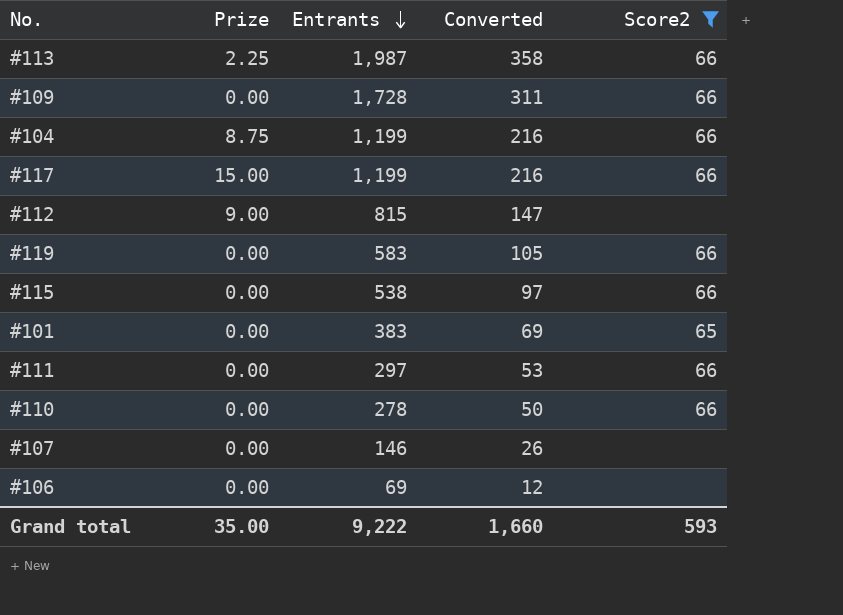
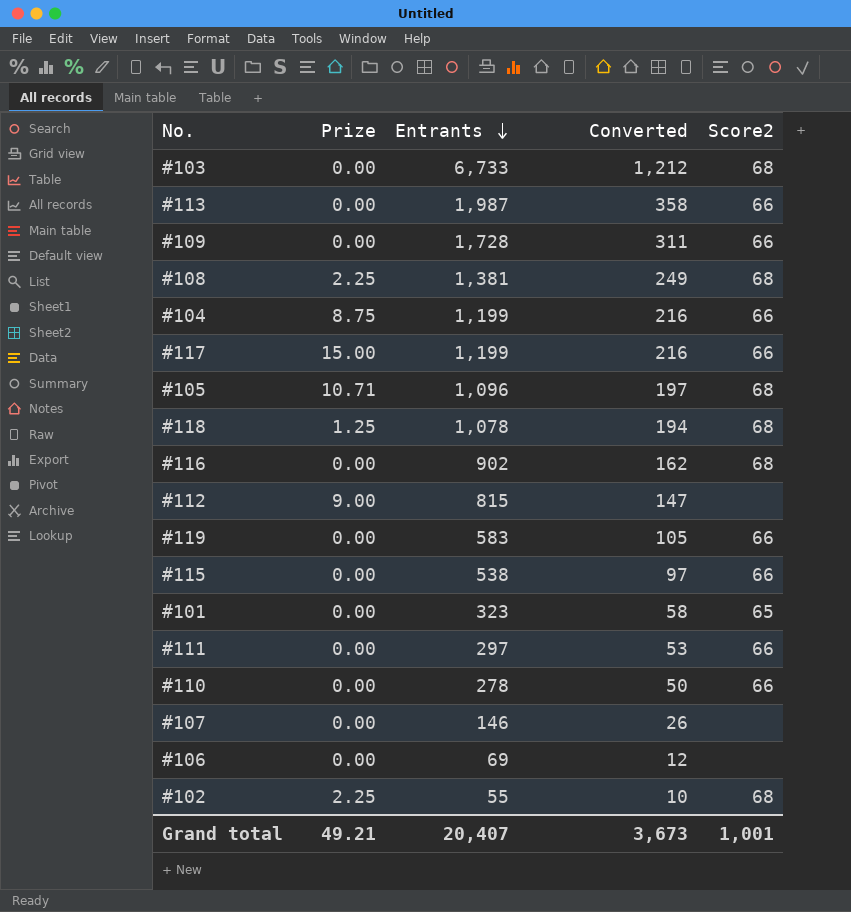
filter: Score2 != 68 -> none
#113 | Prize: 2.25 -> 0.00
#101 | Entrants: 383 -> 323
#101 | Converted: 69 -> 58
Grand total | Prize: 35.00 -> 49.21
Grand total | Entrants: 9,222 -> 20,407
Grand total | Converted: 1,660 -> 3,673
Grand total | Score2: 593 -> 1,001

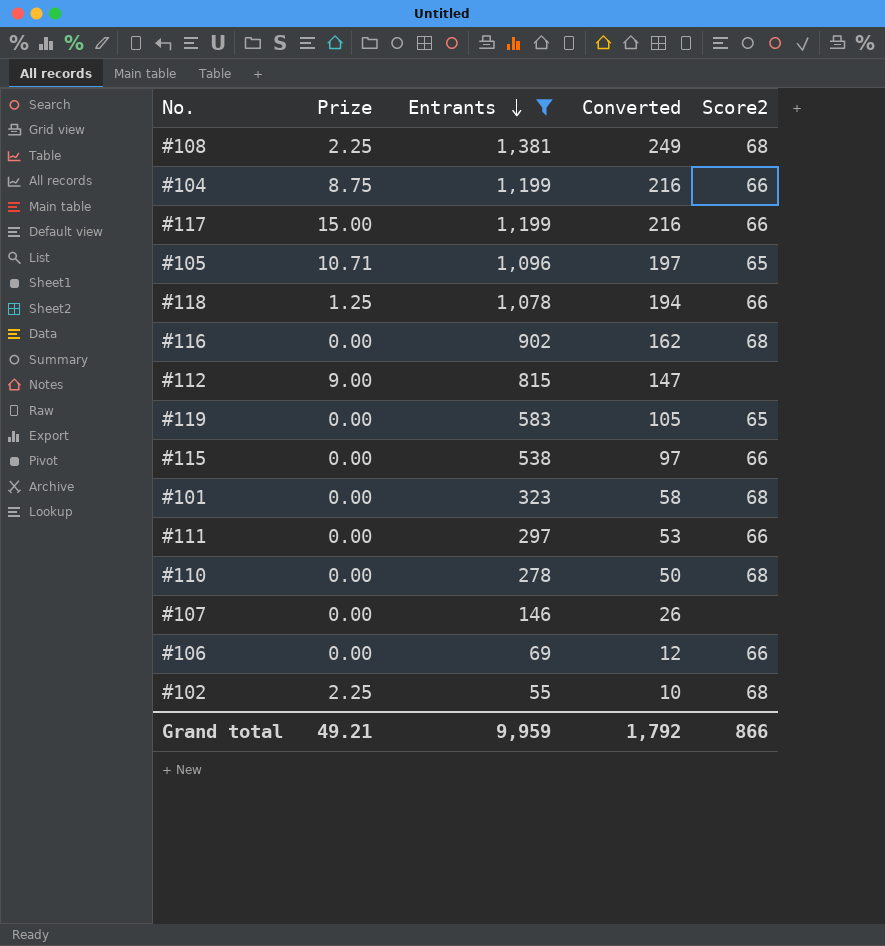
filter: none -> Entrants <= 1,381
#105 | Score2: 68 -> 65
#118 | Score2: 68 -> 66
#119 | Score2: 66 -> 65
#101 | Score2: 65 -> 68
#110 | Score2: 66 -> 68
#106 | Score2: none -> 66
Grand total | Entrants: 20,407 -> 9,959
Grand total | Converted: 3,673 -> 1,792
Grand total | Score2: 1,001 -> 866

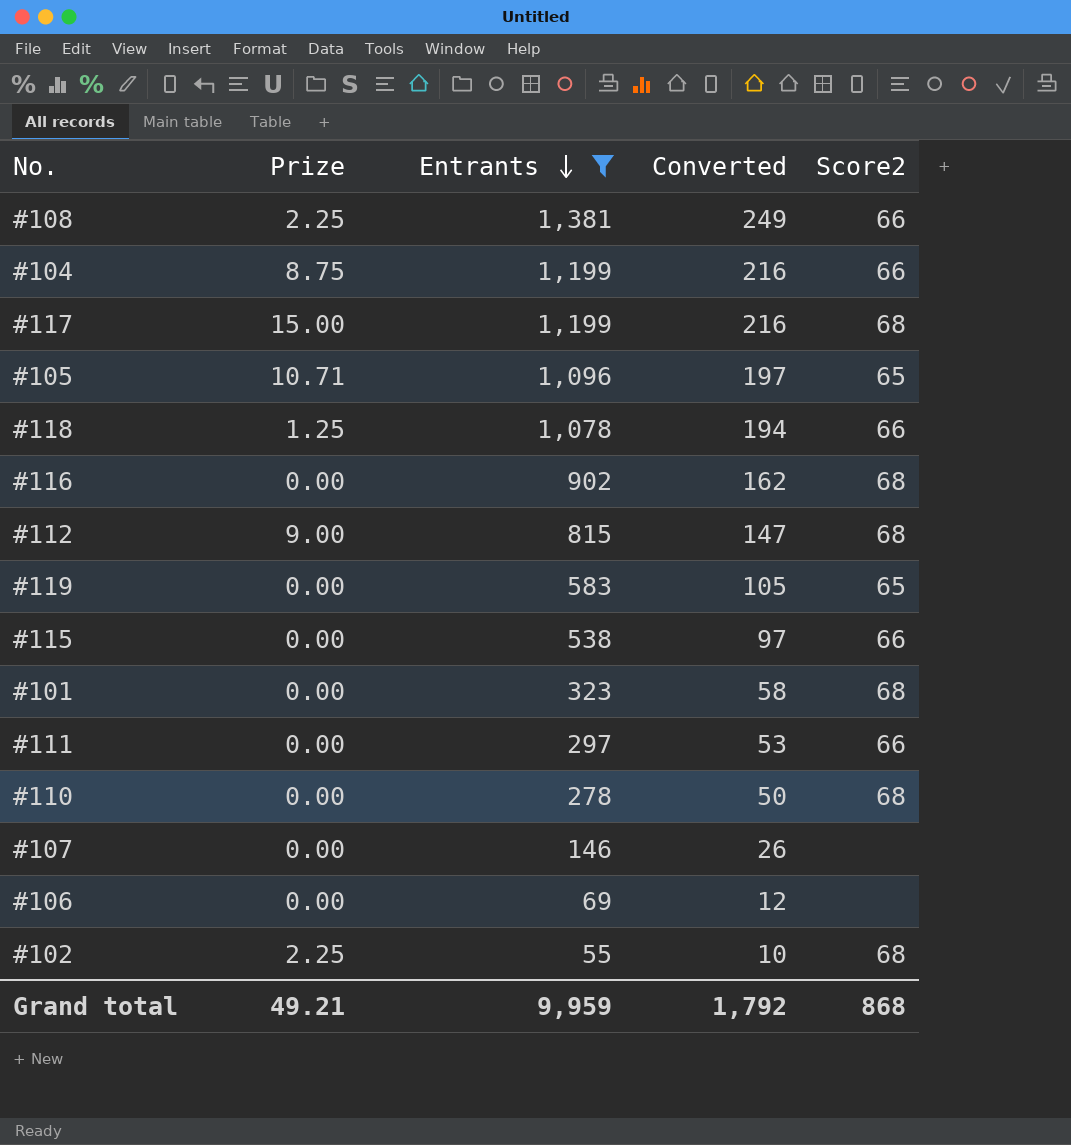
#108 | Score2: 68 -> 66
#117 | Score2: 66 -> 68
#112 | Score2: none -> 68
#106 | Score2: 66 -> none
Grand total | Score2: 866 -> 868

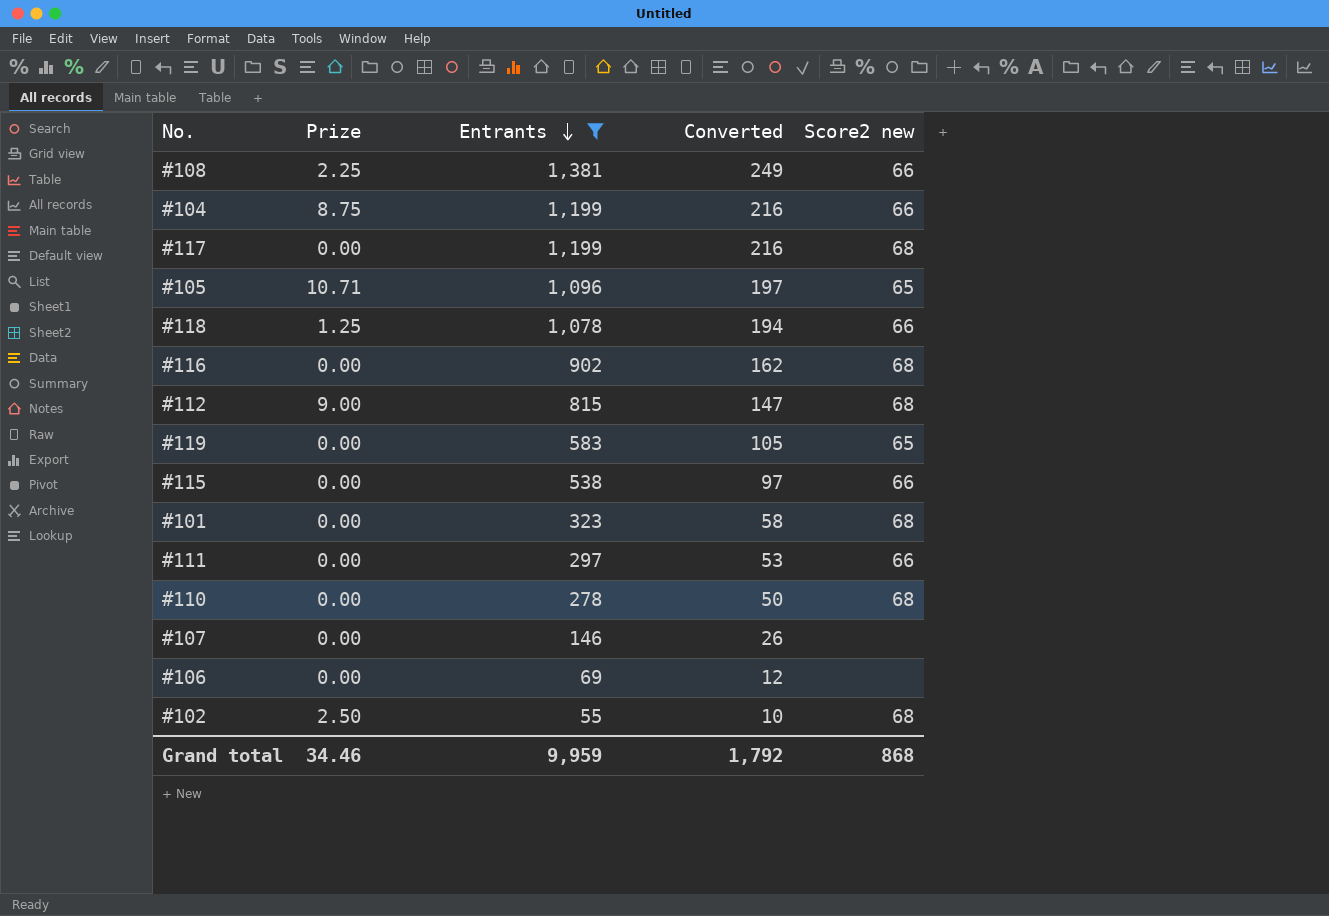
column name: Score2 -> Score2 new
#117 | Prize: 15.00 -> 0.00
#102 | Prize: 2.25 -> 2.50
Grand total | Prize: 49.21 -> 34.46

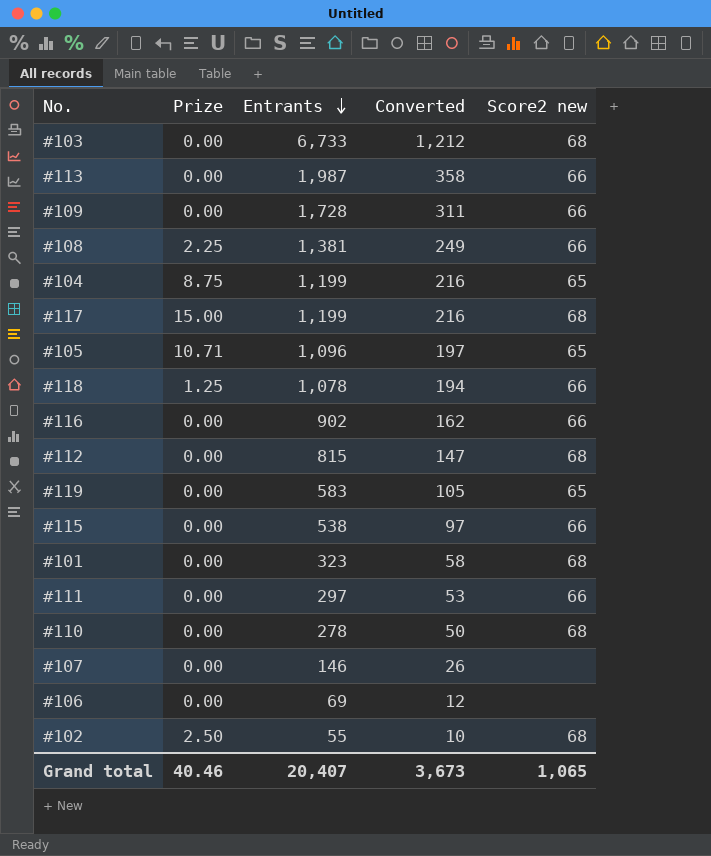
filter: Entrants <= 1,381 -> none
#104 | Score2 new: 66 -> 65
#117 | Prize: 0.00 -> 15.00
#116 | Score2 new: 68 -> 66
#112 | Prize: 9.00 -> 0.00
Grand total | Prize: 34.46 -> 40.46
Grand total | Entrants: 9,959 -> 20,407
Grand total | Converted: 1,792 -> 3,673
Grand total | Score2 new: 868 -> 1,065

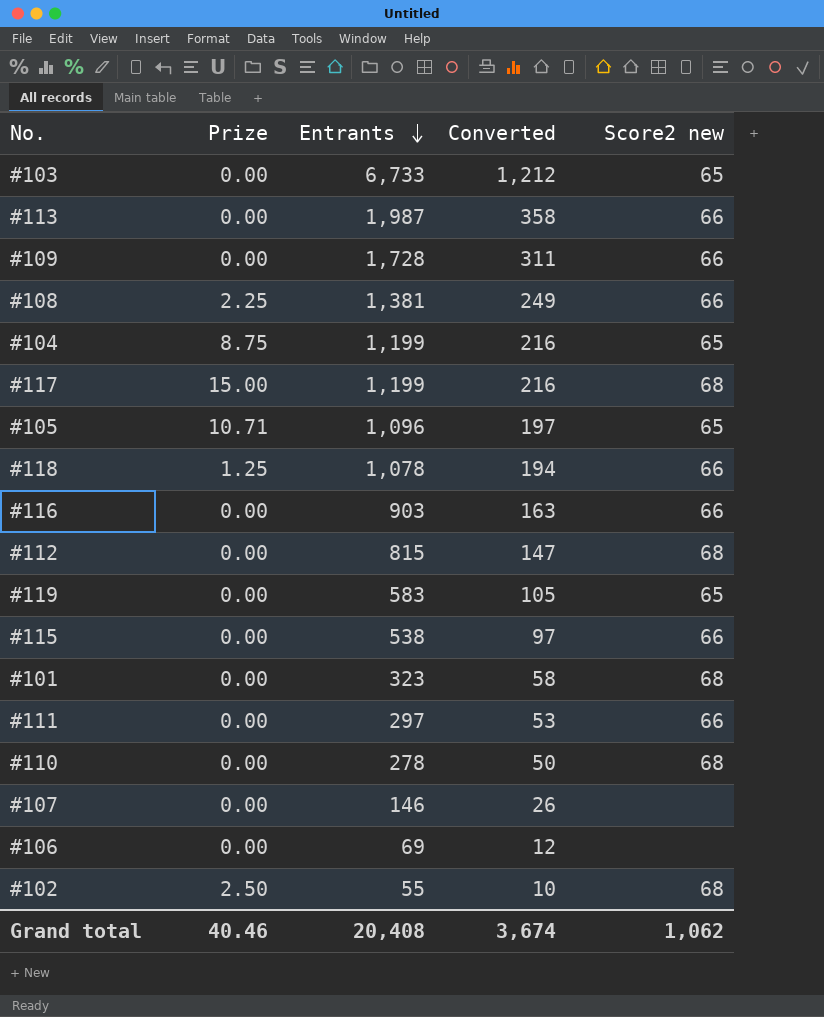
#103 | Score2 new: 68 -> 65
#116 | Entrants: 902 -> 903
#116 | Converted: 162 -> 163
Grand total | Entrants: 20,407 -> 20,408
Grand total | Converted: 3,673 -> 3,674
Grand total | Score2 new: 1,065 -> 1,062

